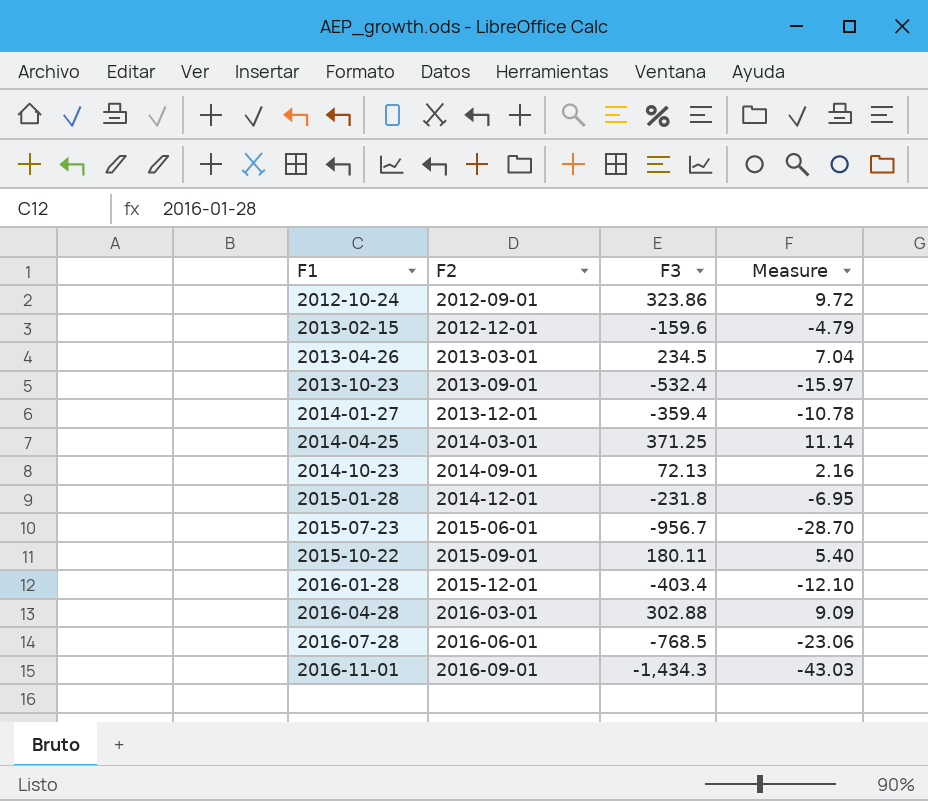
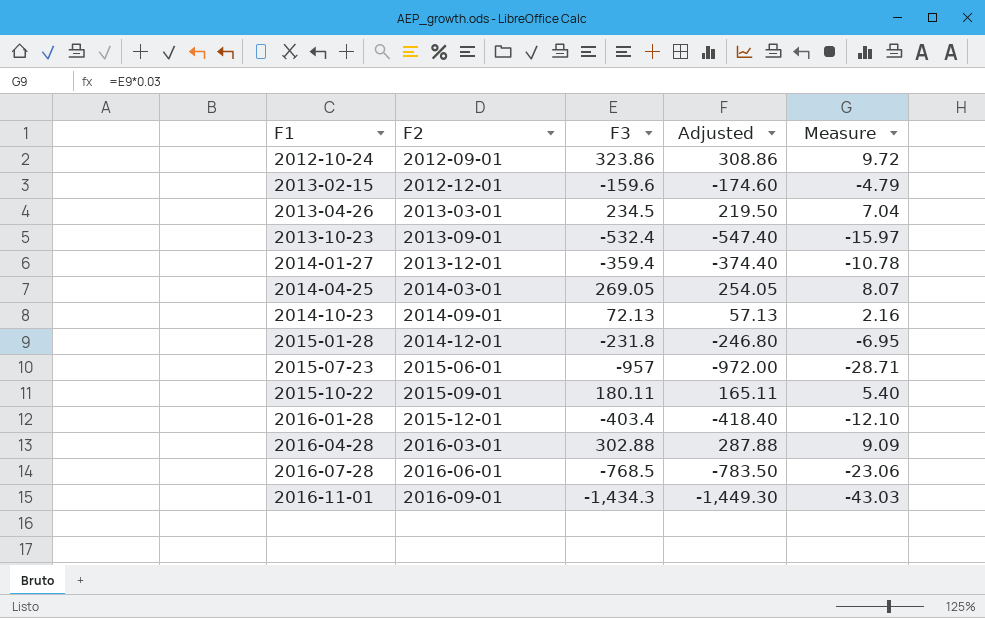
column Adjusted | formula: none -> [F3] - 15
2014-04-25 | F3: 371.25 -> 269.05
2014-04-25 | Measure: 11.14 -> 8.07
2015-07-23 | F3: -956.7 -> -957
2015-07-23 | Measure: -28.70 -> -28.71

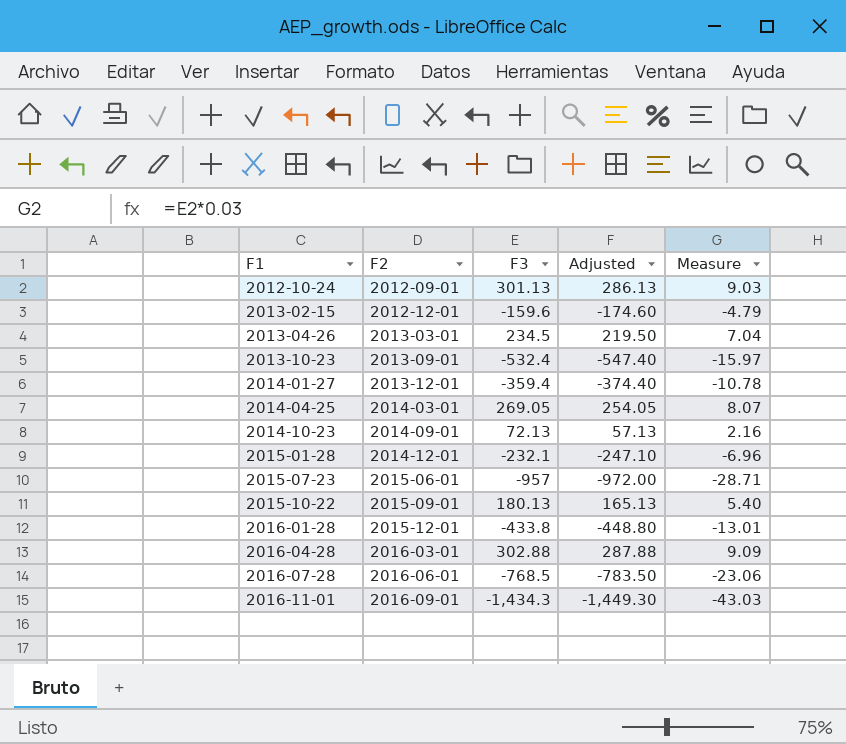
2012-10-24 | F3: 323.86 -> 301.13
2012-10-24 | Adjusted: 308.86 -> 286.13
2012-10-24 | Measure: 9.72 -> 9.03
2015-01-28 | F3: -231.8 -> -232.1
2015-01-28 | Adjusted: -246.80 -> -247.10
2015-01-28 | Measure: -6.95 -> -6.96
2015-10-22 | F3: 180.11 -> 180.13
2015-10-22 | Adjusted: 165.11 -> 165.13
2016-01-28 | F3: -403.4 -> -433.8
2016-01-28 | Adjusted: -418.40 -> -448.80
2016-01-28 | Measure: -12.10 -> -13.01

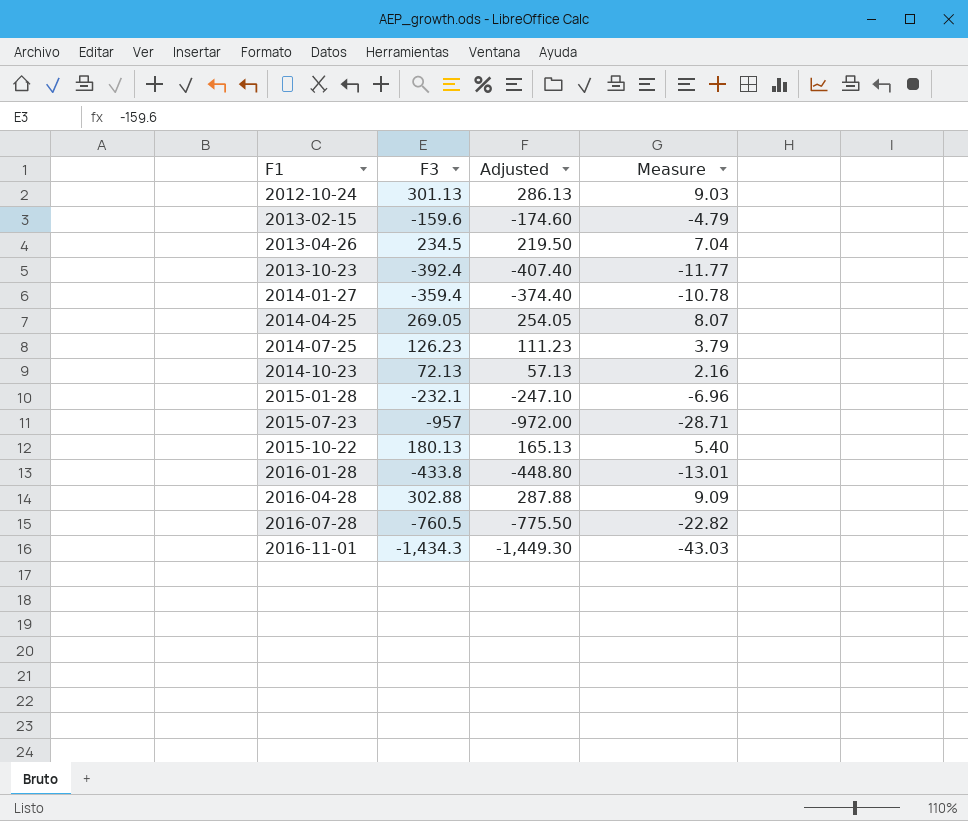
column F2 | position: 2 -> none
2013-10-23 | F3: -532.4 -> -392.4
2013-10-23 | Adjusted: -547.40 -> -407.40
2013-10-23 | Measure: -15.97 -> -11.77
row 2014-07-25: none -> 126.23 | 111.23 | 3.79
2016-07-28 | F3: -768.5 -> -760.5
2016-07-28 | Adjusted: -783.50 -> -775.50
2016-07-28 | Measure: -23.06 -> -22.82

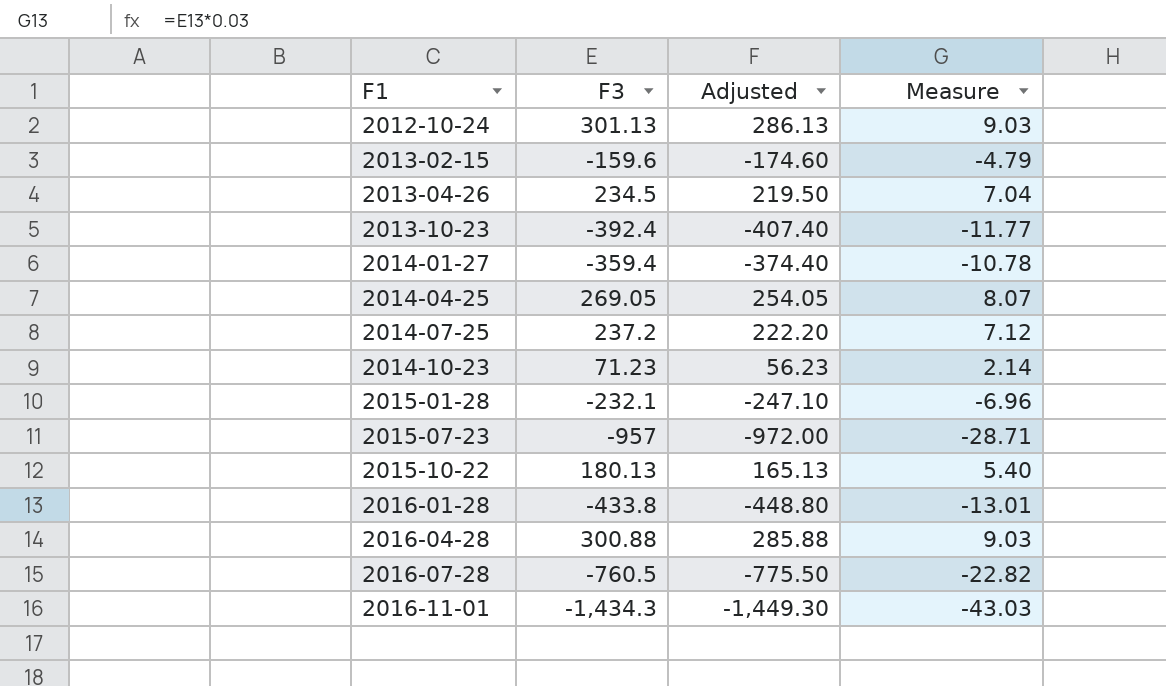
2014-07-25 | F3: 126.23 -> 237.2
2014-07-25 | Adjusted: 111.23 -> 222.20
2014-07-25 | Measure: 3.79 -> 7.12
2014-10-23 | F3: 72.13 -> 71.23
2014-10-23 | Adjusted: 57.13 -> 56.23
2014-10-23 | Measure: 2.16 -> 2.14
2016-04-28 | F3: 302.88 -> 300.88
2016-04-28 | Adjusted: 287.88 -> 285.88
2016-04-28 | Measure: 9.09 -> 9.03

